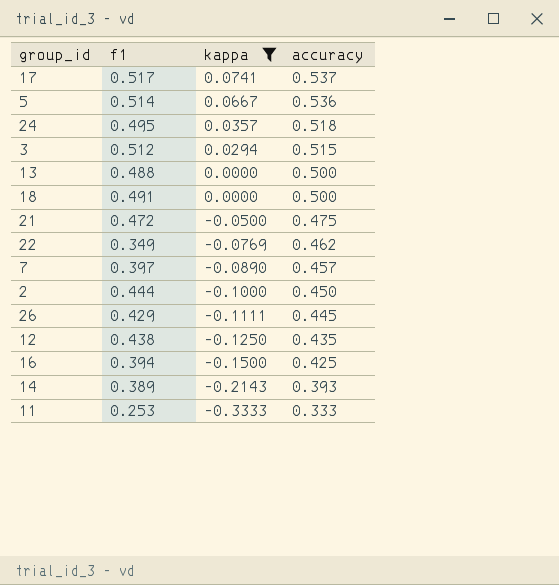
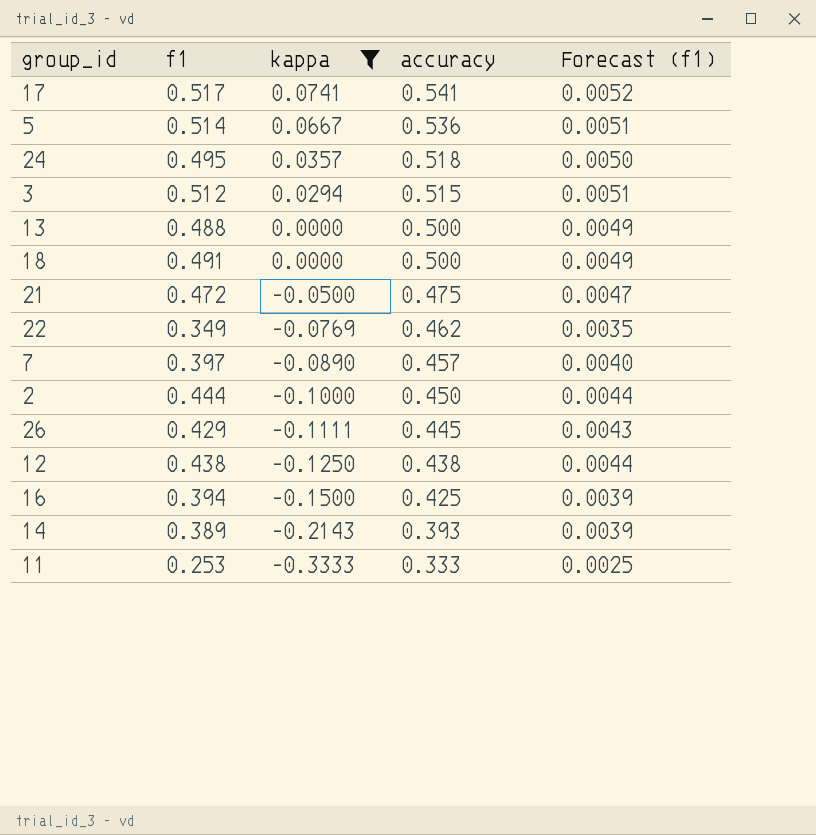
column Forecast (f1) | formula: none -> [f1] * 0.01
17 | accuracy: 0.537 -> 0.541
12 | accuracy: 0.435 -> 0.438

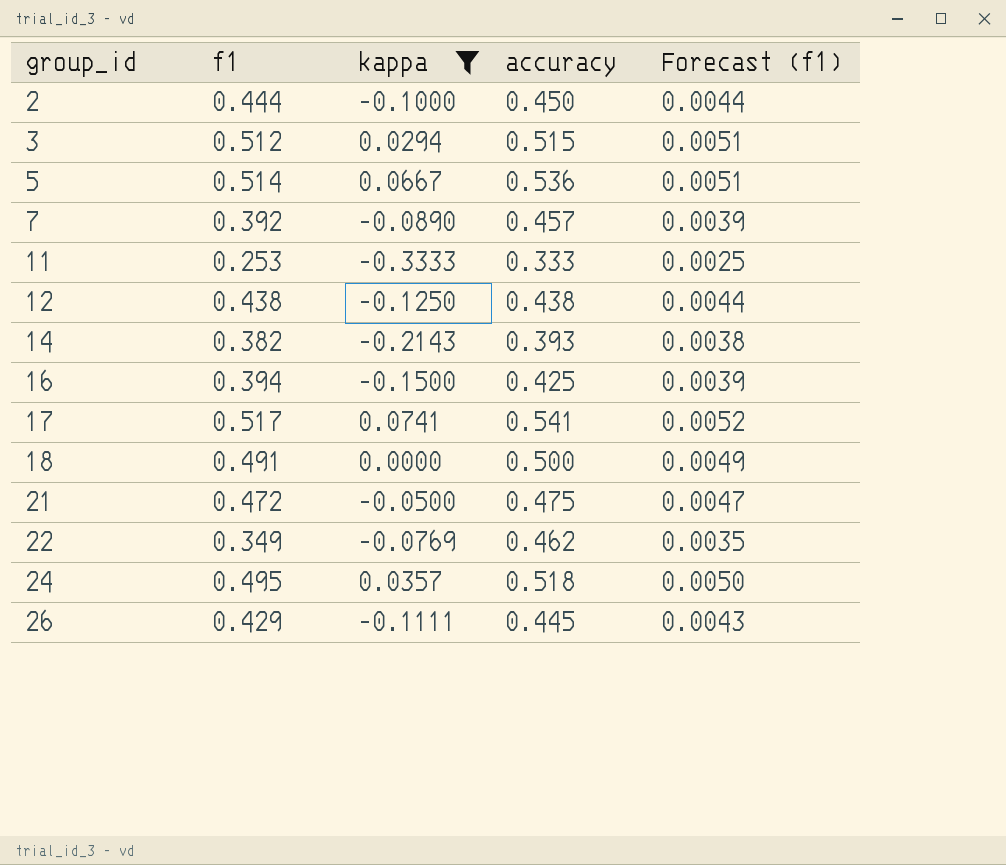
row order: kappa descending -> group_id ascending
row 13: 0.488 | 0.0000 | 0.500 | 0.0049 -> none
7 | f1: 0.397 -> 0.392
7 | Forecast (f1): 0.0040 -> 0.0039
14 | f1: 0.389 -> 0.382
14 | Forecast (f1): 0.0039 -> 0.0038

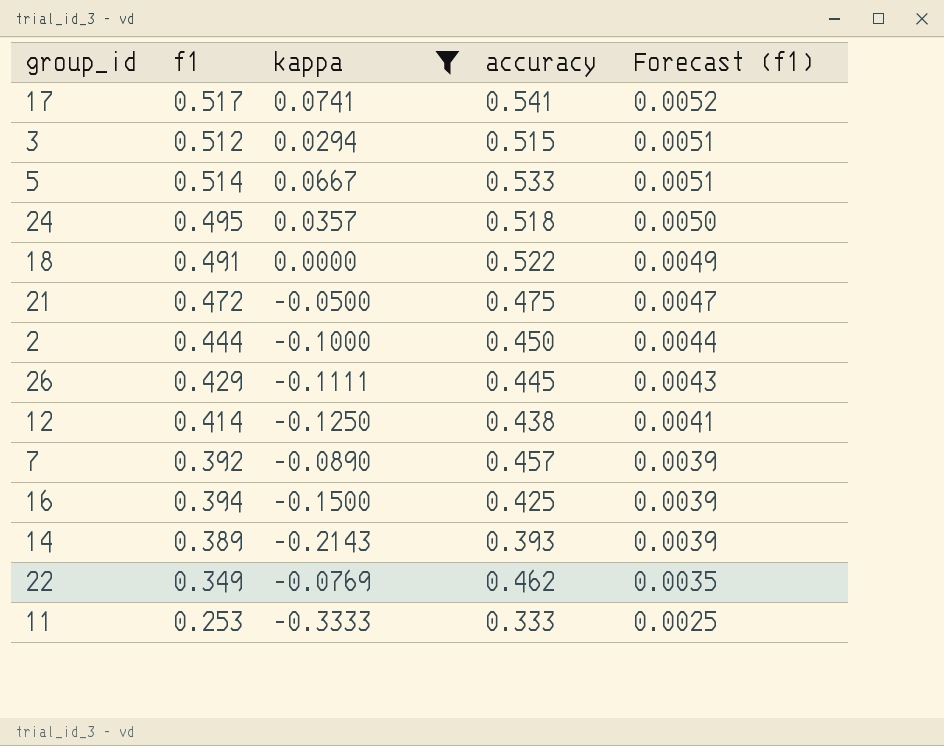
row order: group_id ascending -> Forecast (f1) descending
5 | accuracy: 0.536 -> 0.533
18 | accuracy: 0.500 -> 0.522
12 | f1: 0.438 -> 0.414
12 | Forecast (f1): 0.0044 -> 0.0041
14 | f1: 0.382 -> 0.389
14 | Forecast (f1): 0.0038 -> 0.0039

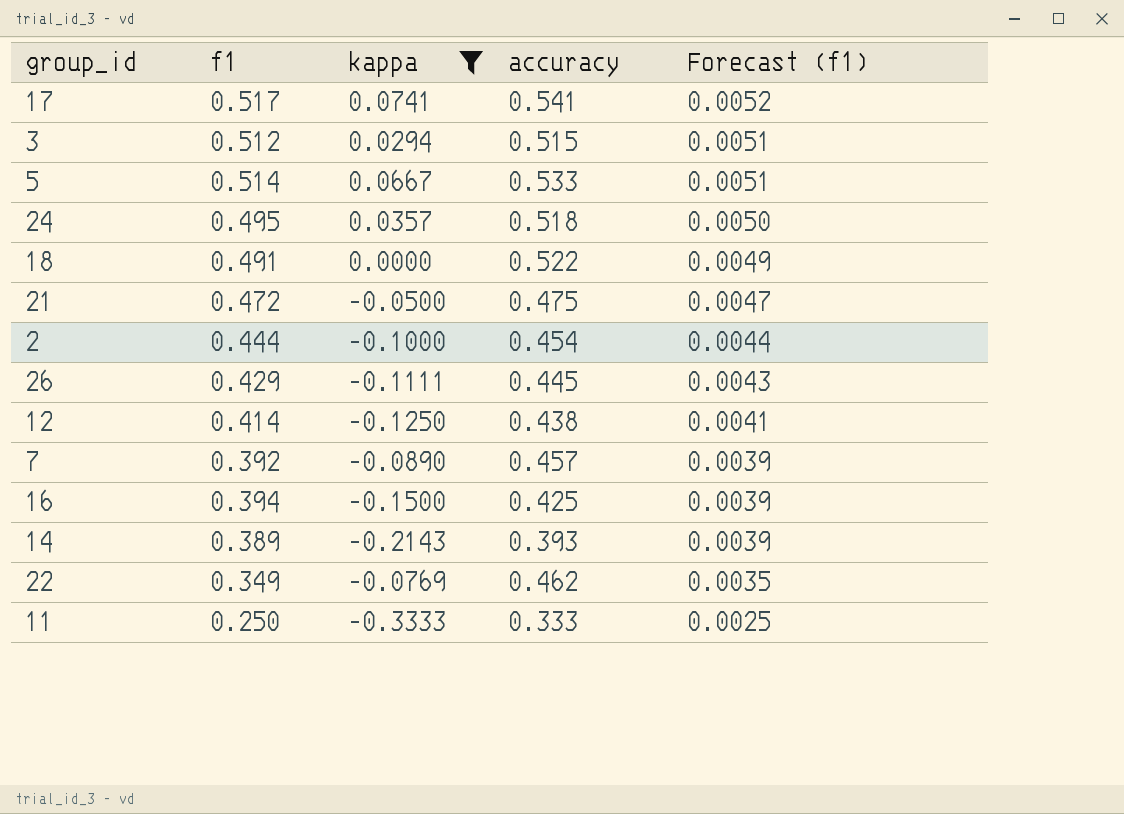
2 | accuracy: 0.450 -> 0.454
11 | f1: 0.253 -> 0.250

